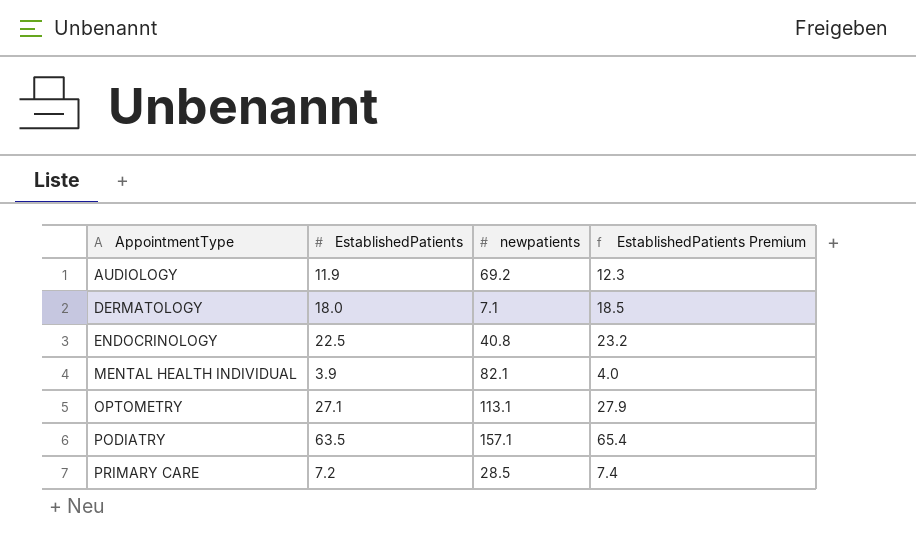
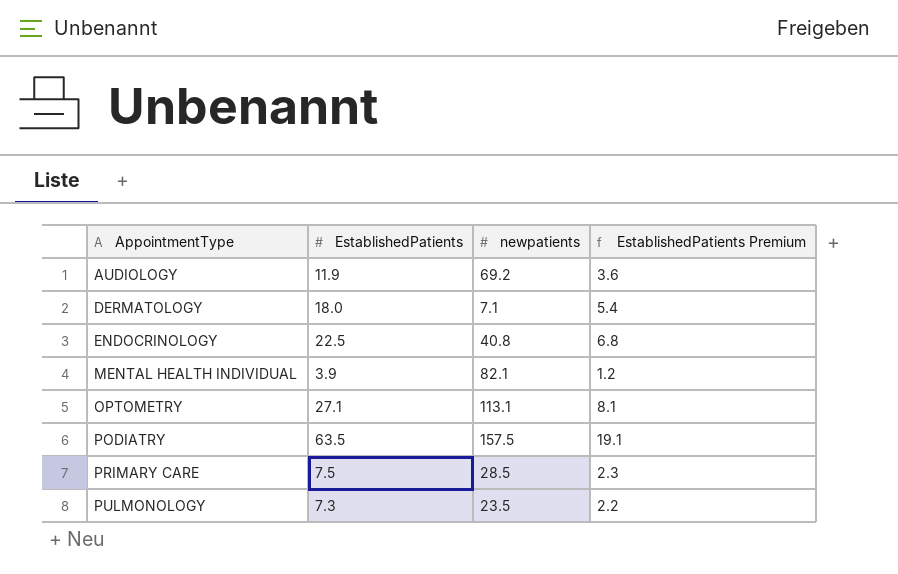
column EstablishedPatients Premium | formula: [EstablishedPatients] * 1.03 -> [EstablishedPatients] * 0.3
PODIATRY | newpatients: 157.1 -> 157.5
PRIMARY CARE | EstablishedPatients: 7.2 -> 7.5
row PULMONOLOGY: none -> 7.3 | 23.5 | 2.2

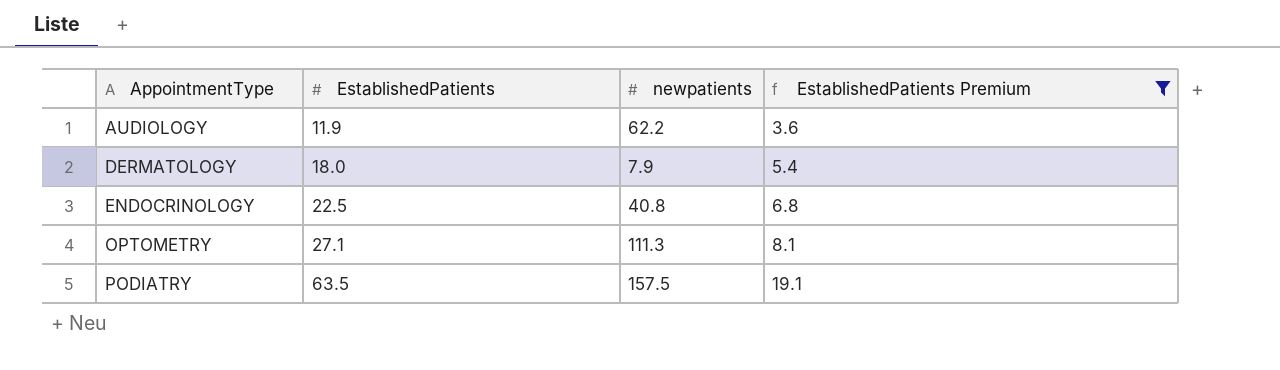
filter: none -> EstablishedPatients Premium >= 3.6
AUDIOLOGY | newpatients: 69.2 -> 62.2
DERMATOLOGY | newpatients: 7.1 -> 7.9
OPTOMETRY | newpatients: 113.1 -> 111.3

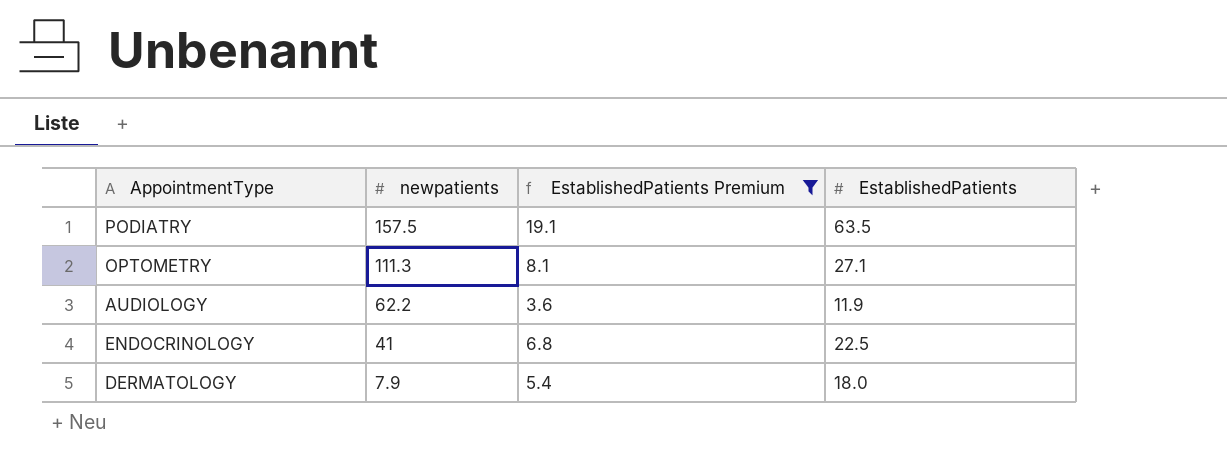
row order: AppointmentType ascending -> newpatients descending
column EstablishedPatients | position: 2 -> 4
ENDOCRINOLOGY | newpatients: 40.8 -> 41

